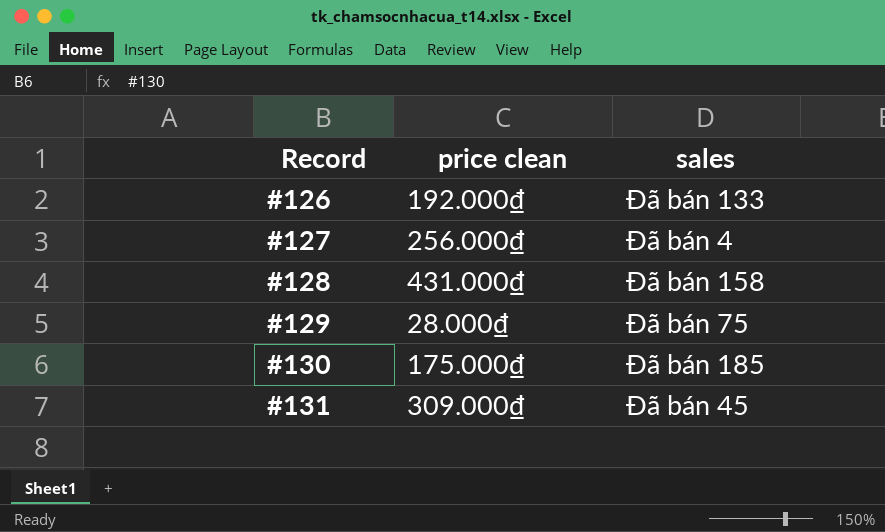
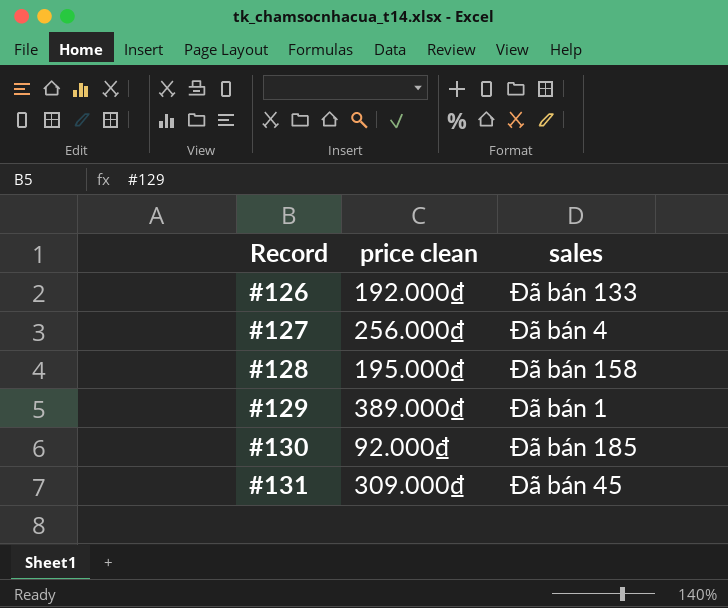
#128 | price clean: 431.000₫ -> 195.000₫
#129 | price clean: 28.000₫ -> 389.000₫
#129 | sales: Đã bán 75 -> Đã bán 1
#130 | price clean: 175.000₫ -> 92.000₫

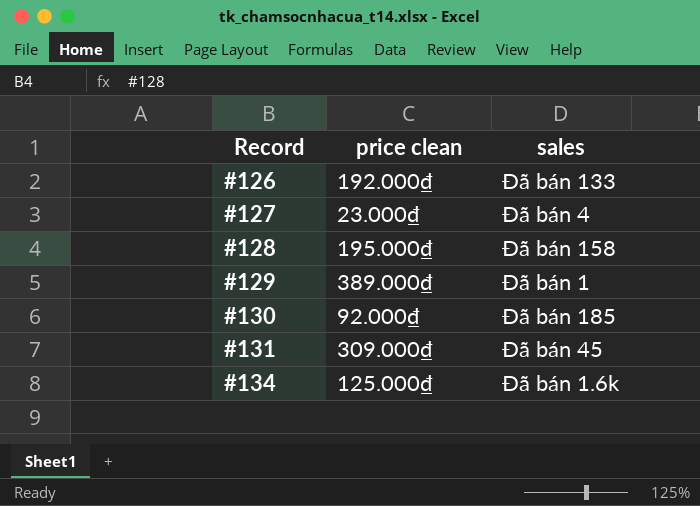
#127 | price clean: 256.000₫ -> 23.000₫
row #134: none -> 125.000₫ | Đã bán 1.6k

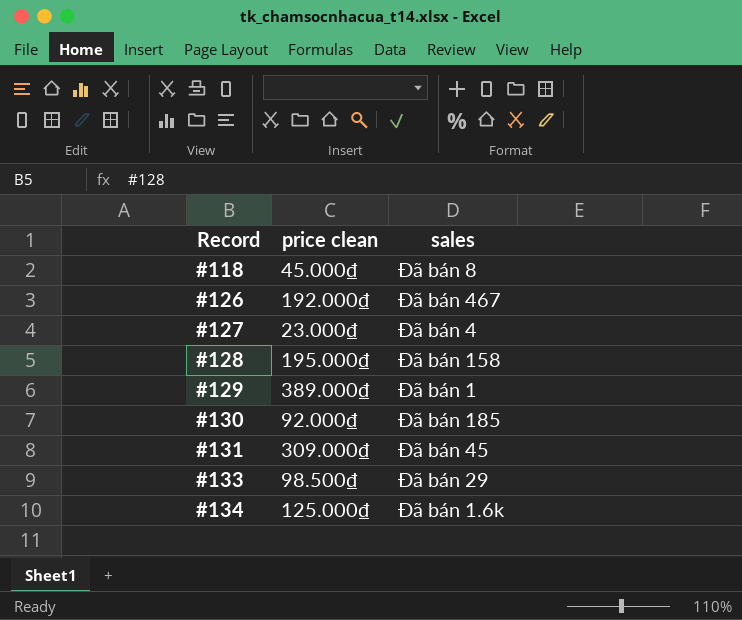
row #118: none -> 45.000₫ | Đã bán 8
#126 | sales: Đã bán 133 -> Đã bán 467
row #133: none -> 98.500₫ | Đã bán 29

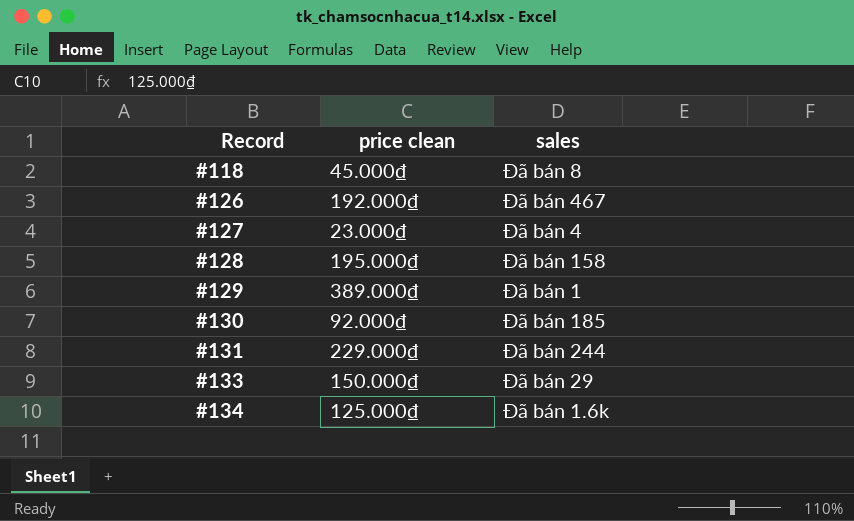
#131 | price clean: 309.000₫ -> 229.000₫
#131 | sales: Đã bán 45 -> Đã bán 244
#133 | price clean: 98.500₫ -> 150.000₫

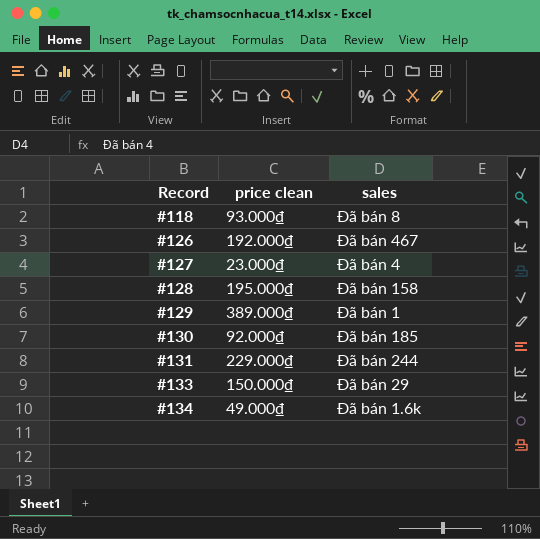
#118 | price clean: 45.000₫ -> 93.000₫
#134 | price clean: 125.000₫ -> 49.000₫

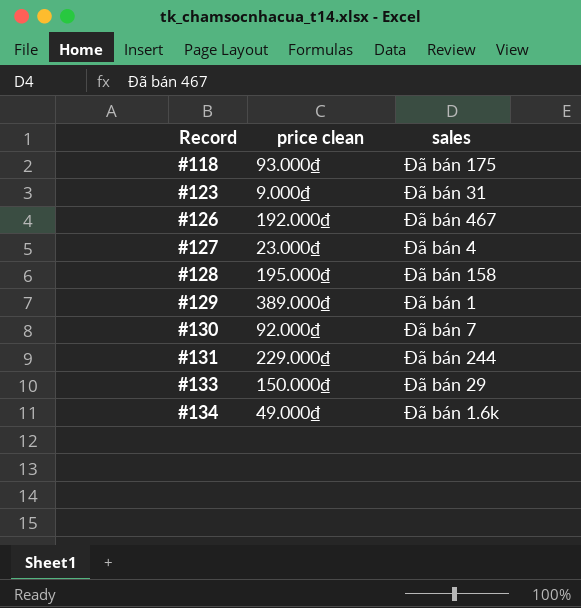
#118 | sales: Đã bán 8 -> Đã bán 175
row #123: none -> 9.000₫ | Đã bán 31
#130 | sales: Đã bán 185 -> Đã bán 7

